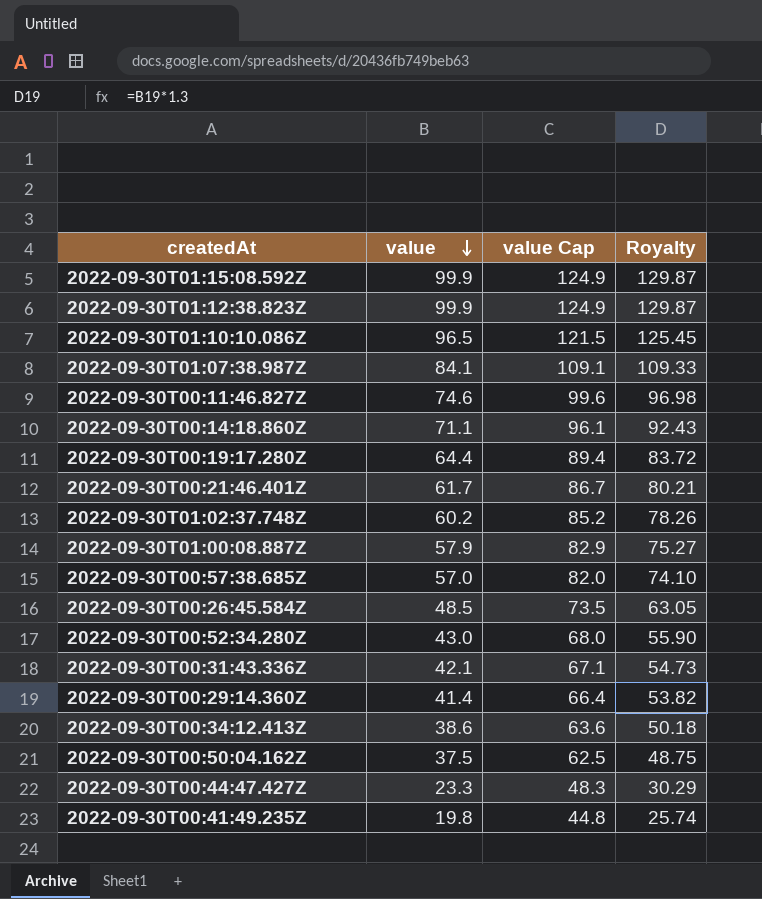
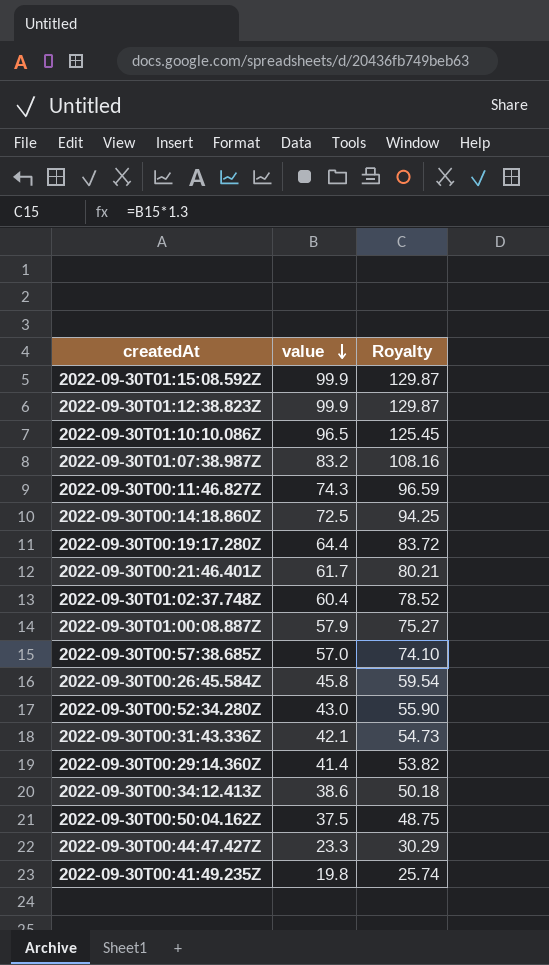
column value Cap | formula: [value] + 25 -> none
2022-09-30T01:07:38.987Z | value: 84.1 -> 83.2
2022-09-30T01:07:38.987Z | Royalty: 109.33 -> 108.16
2022-09-30T00:11:46.827Z | value: 74.6 -> 74.3
2022-09-30T00:11:46.827Z | Royalty: 96.98 -> 96.59
2022-09-30T00:14:18.860Z | value: 71.1 -> 72.5
2022-09-30T00:14:18.860Z | Royalty: 92.43 -> 94.25
2022-09-30T01:02:37.748Z | value: 60.2 -> 60.4
2022-09-30T01:02:37.748Z | Royalty: 78.26 -> 78.52
2022-09-30T00:26:45.584Z | value: 48.5 -> 45.8
2022-09-30T00:26:45.584Z | Royalty: 63.05 -> 59.54

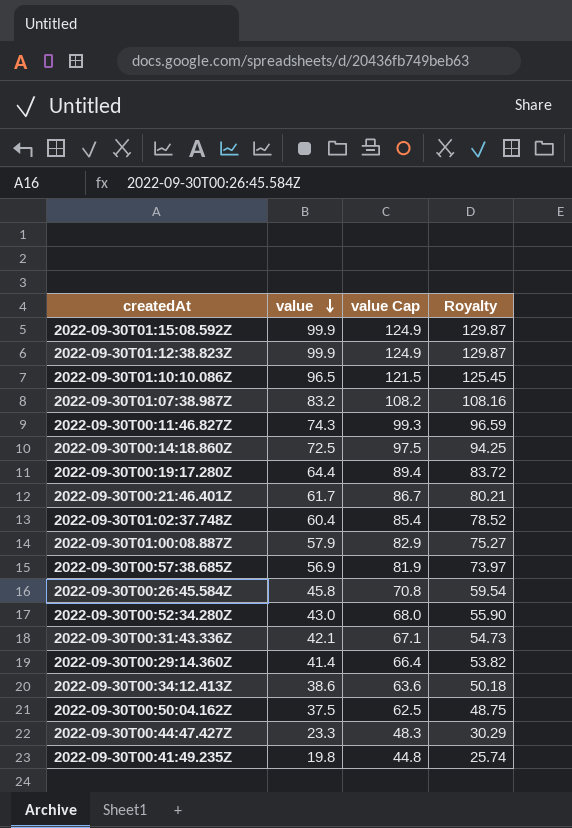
column value Cap | formula: none -> [value] + 25
2022-09-30T00:57:38.685Z | value: 57.0 -> 56.9
2022-09-30T00:57:38.685Z | Royalty: 74.10 -> 73.97

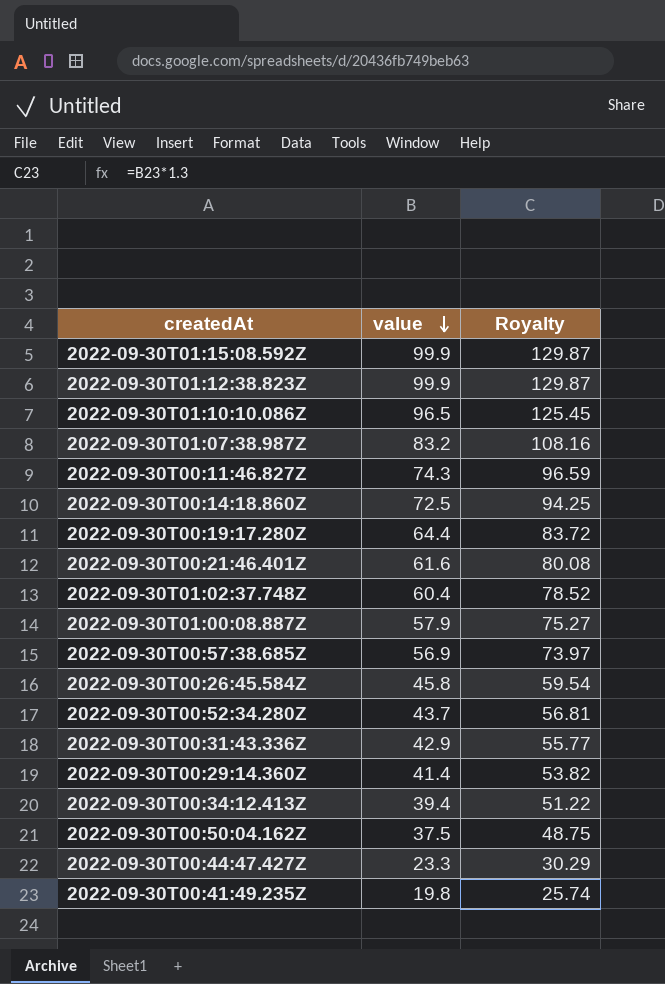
column value Cap | formula: [value] + 25 -> none
2022-09-30T00:21:46.401Z | value: 61.7 -> 61.6
2022-09-30T00:21:46.401Z | Royalty: 80.21 -> 80.08
2022-09-30T00:52:34.280Z | value: 43.0 -> 43.7
2022-09-30T00:52:34.280Z | Royalty: 55.90 -> 56.81
2022-09-30T00:31:43.336Z | value: 42.1 -> 42.9
2022-09-30T00:31:43.336Z | Royalty: 54.73 -> 55.77
2022-09-30T00:34:12.413Z | value: 38.6 -> 39.4
2022-09-30T00:34:12.413Z | Royalty: 50.18 -> 51.22

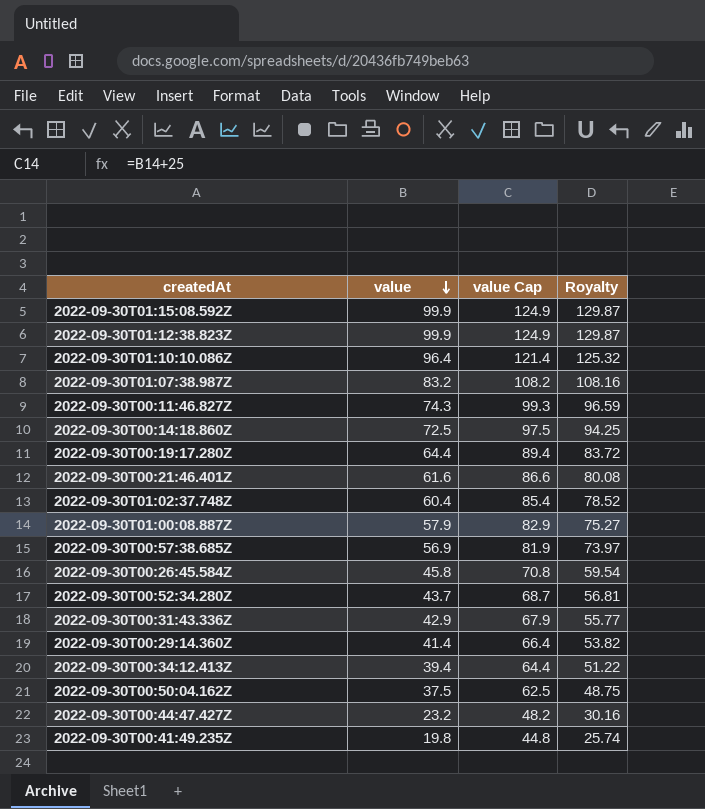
column value Cap | formula: none -> [value] + 25
2022-09-30T01:10:10.086Z | value: 96.5 -> 96.4
2022-09-30T01:10:10.086Z | Royalty: 125.45 -> 125.32
2022-09-30T00:44:47.427Z | value: 23.3 -> 23.2
2022-09-30T00:44:47.427Z | Royalty: 30.29 -> 30.16

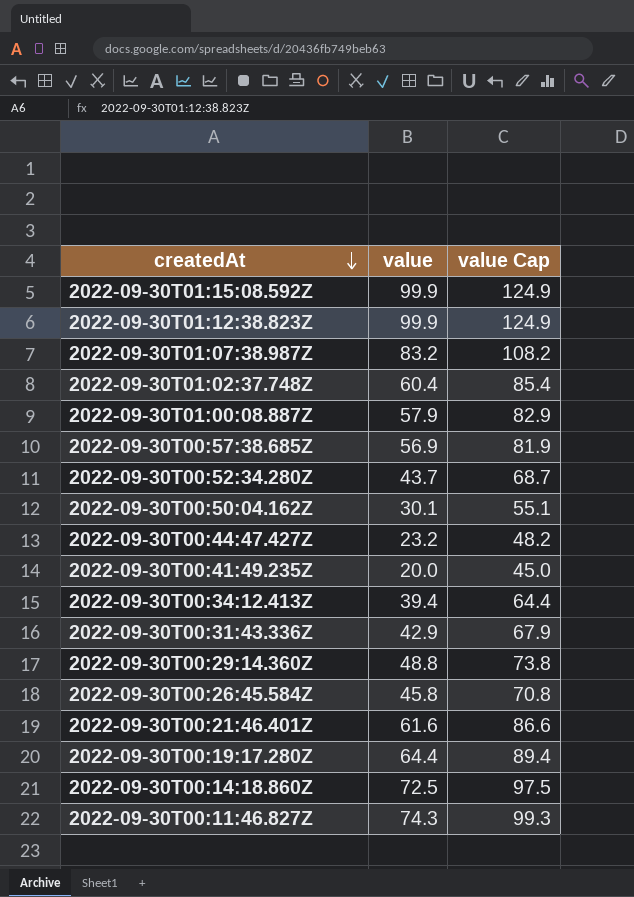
row order: value descending -> createdAt descending
column Royalty | formula: [value] * 1.3 -> none
row 2022-09-30T01:10:10.086Z: 96.4 | 121.4 | 125.32 -> none
2022-09-30T00:50:04.162Z | value: 37.5 -> 30.1
2022-09-30T00:50:04.162Z | value Cap: 62.5 -> 55.1
2022-09-30T00:41:49.235Z | value: 19.8 -> 20.0
2022-09-30T00:41:49.235Z | value Cap: 44.8 -> 45.0
2022-09-30T00:29:14.360Z | value: 41.4 -> 48.8
2022-09-30T00:29:14.360Z | value Cap: 66.4 -> 73.8

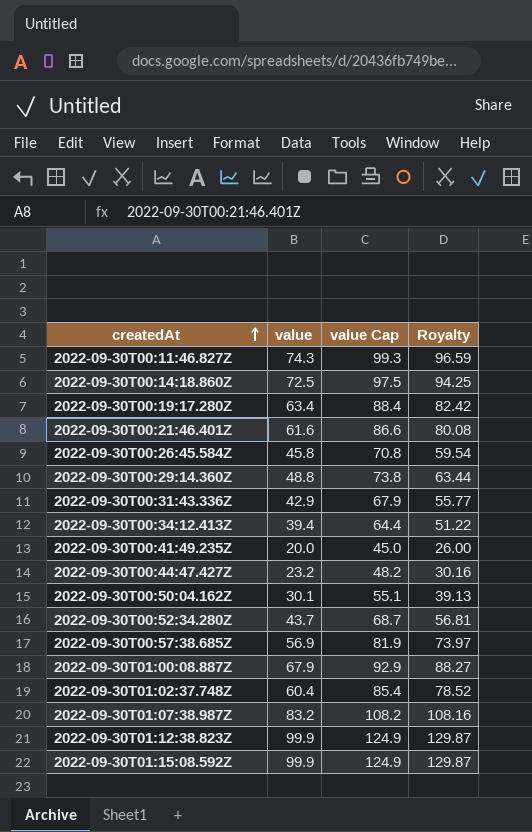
row order: createdAt descending -> createdAt ascending
column Royalty | formula: none -> [value] * 1.3
2022-09-30T00:19:17.280Z | value: 64.4 -> 63.4
2022-09-30T00:19:17.280Z | value Cap: 89.4 -> 88.4
2022-09-30T01:00:08.887Z | value: 57.9 -> 67.9
2022-09-30T01:00:08.887Z | value Cap: 82.9 -> 92.9

